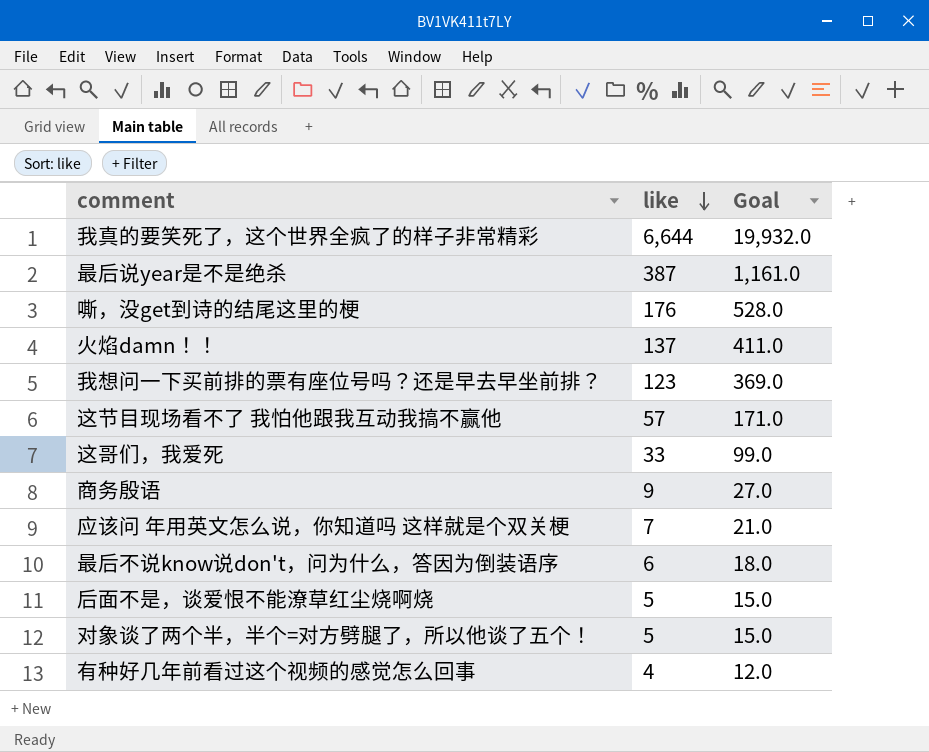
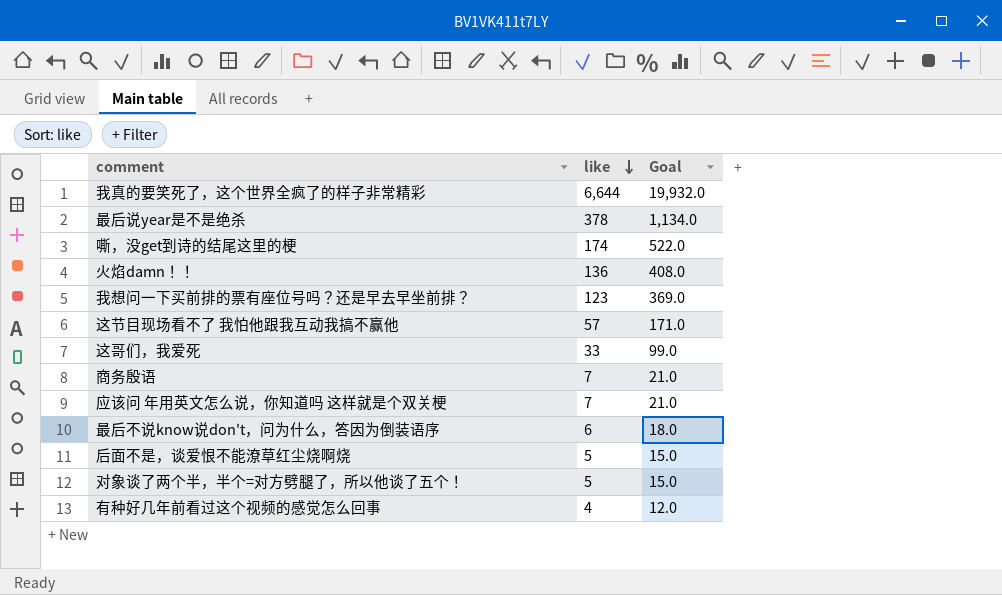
最后说year是不是绝杀 | like: 387 -> 378
最后说year是不是绝杀 | Goal: 1,161.0 -> 1,134.0
嘶，没get到诗的结尾这里的梗 | like: 176 -> 174
嘶，没get到诗的结尾这里的梗 | Goal: 528.0 -> 522.0
火焰damn！！ | like: 137 -> 136
火焰damn！！ | Goal: 411.0 -> 408.0
商务殷语 | like: 9 -> 7
商务殷语 | Goal: 27.0 -> 21.0

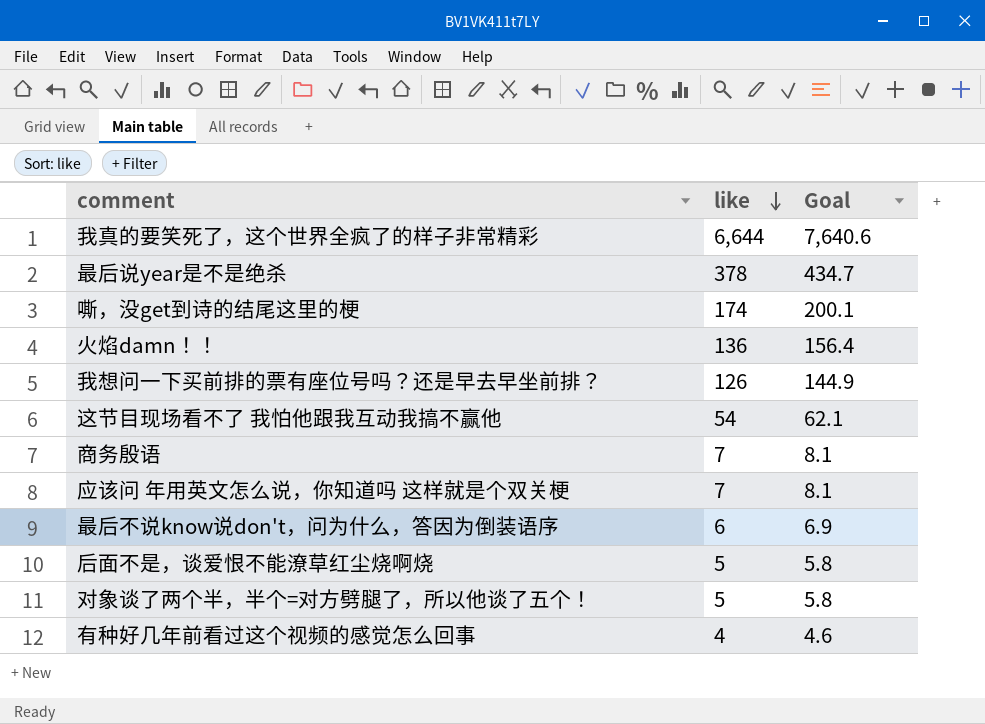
column Goal | formula: [like] * 3 -> [like] * 1.15
row 这哥们，我爱死: 33 | 99.0 -> none
我想问一下买前排的票有座位号吗？还是早去早坐前排？ | like: 123 -> 126
这节目现场看不了 我怕他跟我互动我搞不赢他 | like: 57 -> 54

